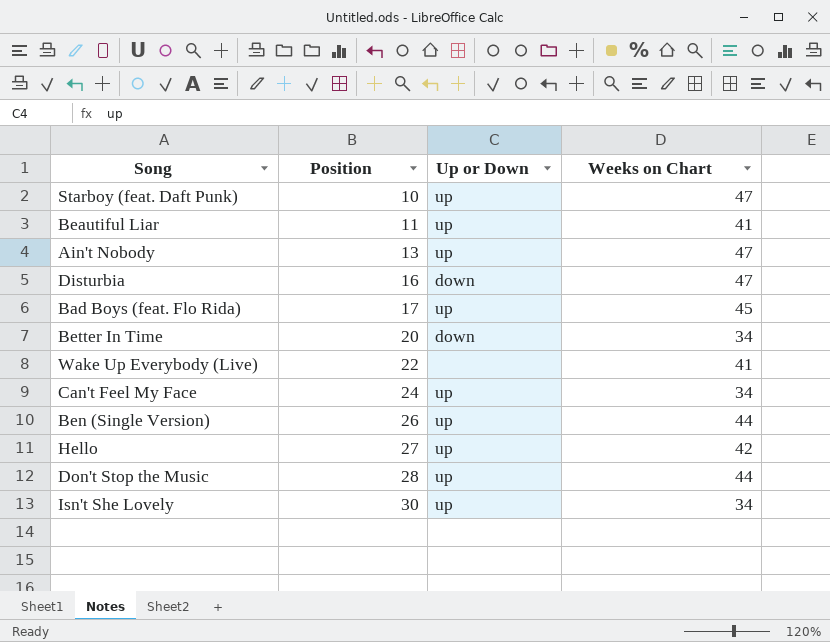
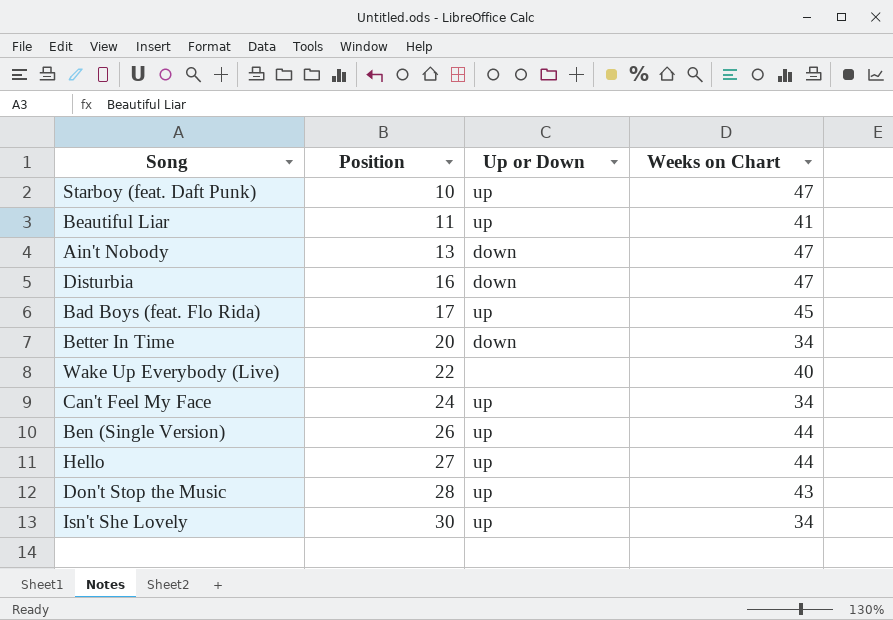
Ain't Nobody | Up or Down: up -> down
Wake Up Everybody (Live) | Weeks on Chart: 41 -> 40
Hello | Weeks on Chart: 42 -> 44
Don't Stop the Music | Weeks on Chart: 44 -> 43

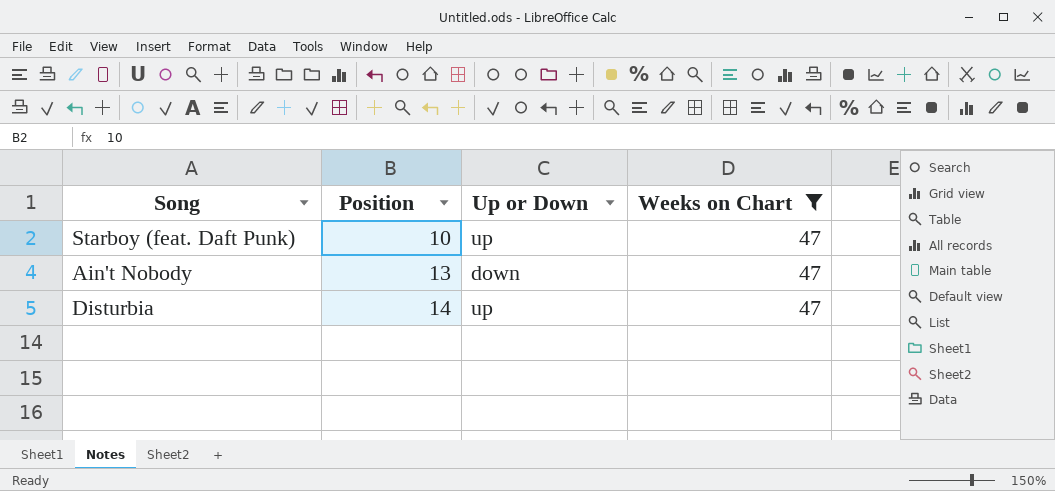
filter: none -> Weeks on Chart = 47
Disturbia | Position: 16 -> 14
Disturbia | Up or Down: down -> up

